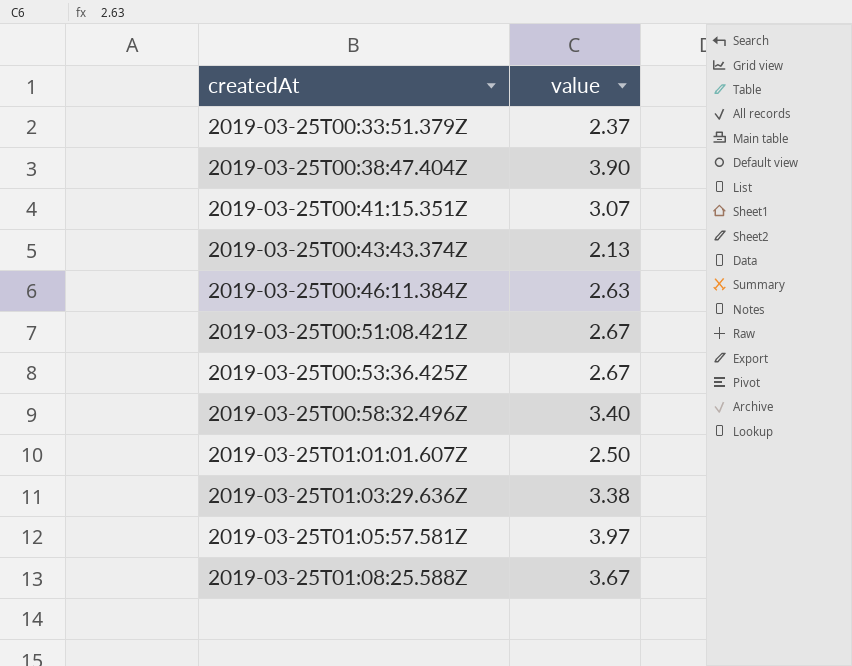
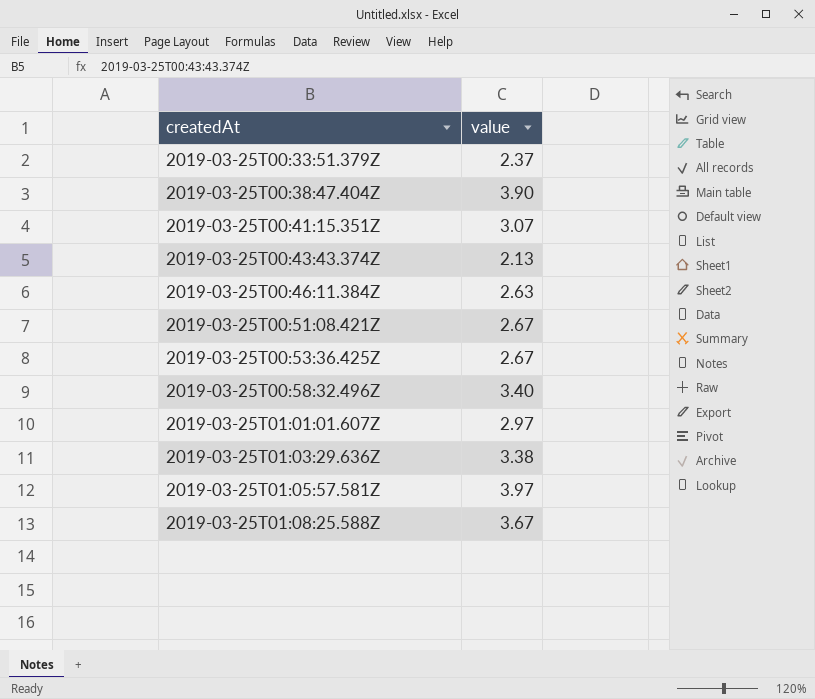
2019-03-25T01:01:01.607Z | value: 2.50 -> 2.97

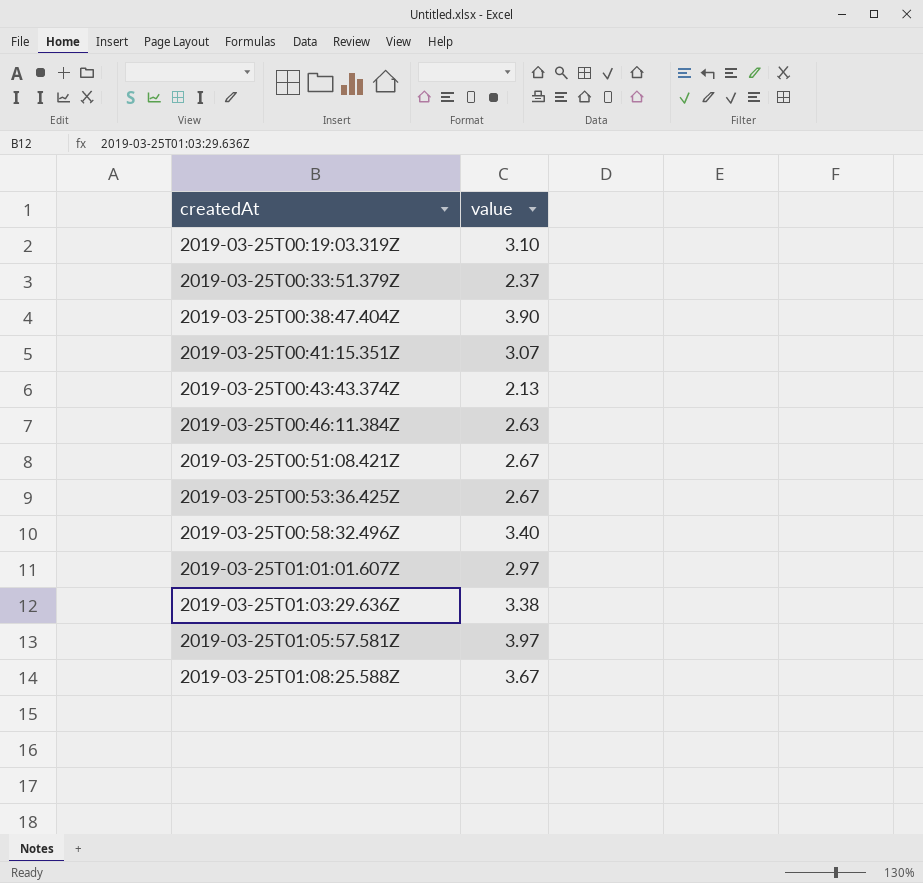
row 2019-03-25T00:19:03.319Z: none -> 3.10

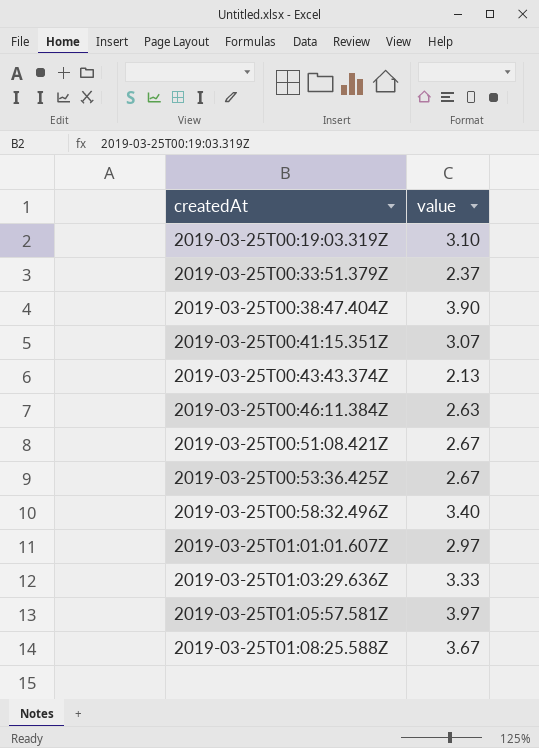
2019-03-25T01:03:29.636Z | value: 3.38 -> 3.33

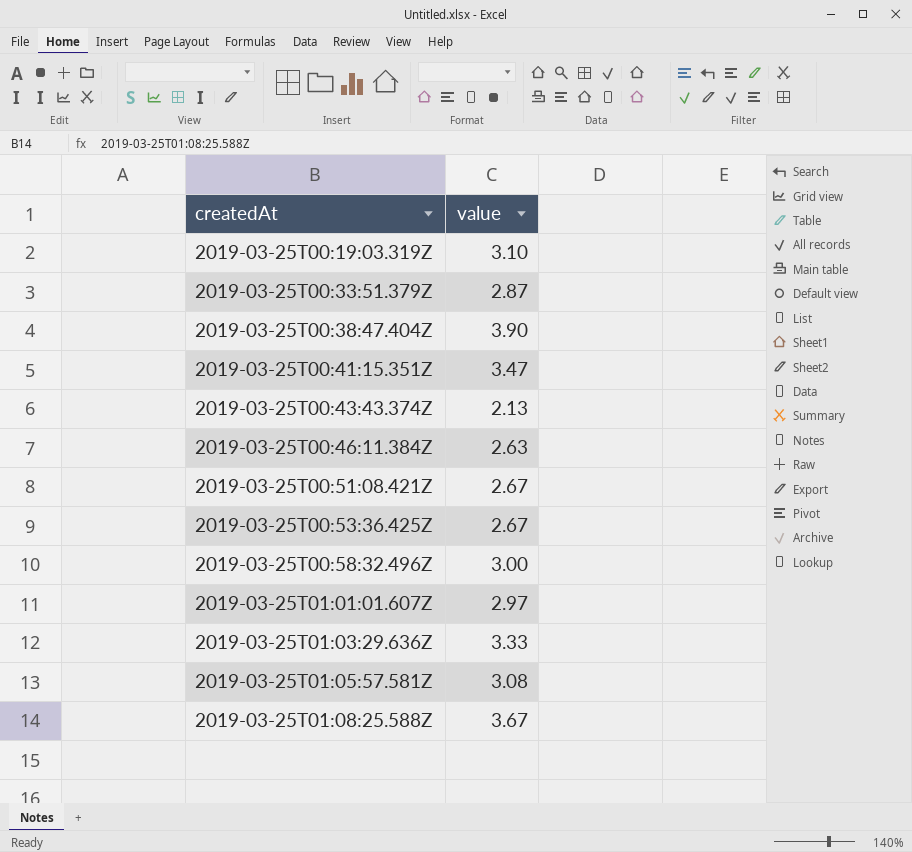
2019-03-25T00:33:51.379Z | value: 2.37 -> 2.87
2019-03-25T00:41:15.351Z | value: 3.07 -> 3.47
2019-03-25T00:58:32.496Z | value: 3.40 -> 3.00
2019-03-25T01:05:57.581Z | value: 3.97 -> 3.08

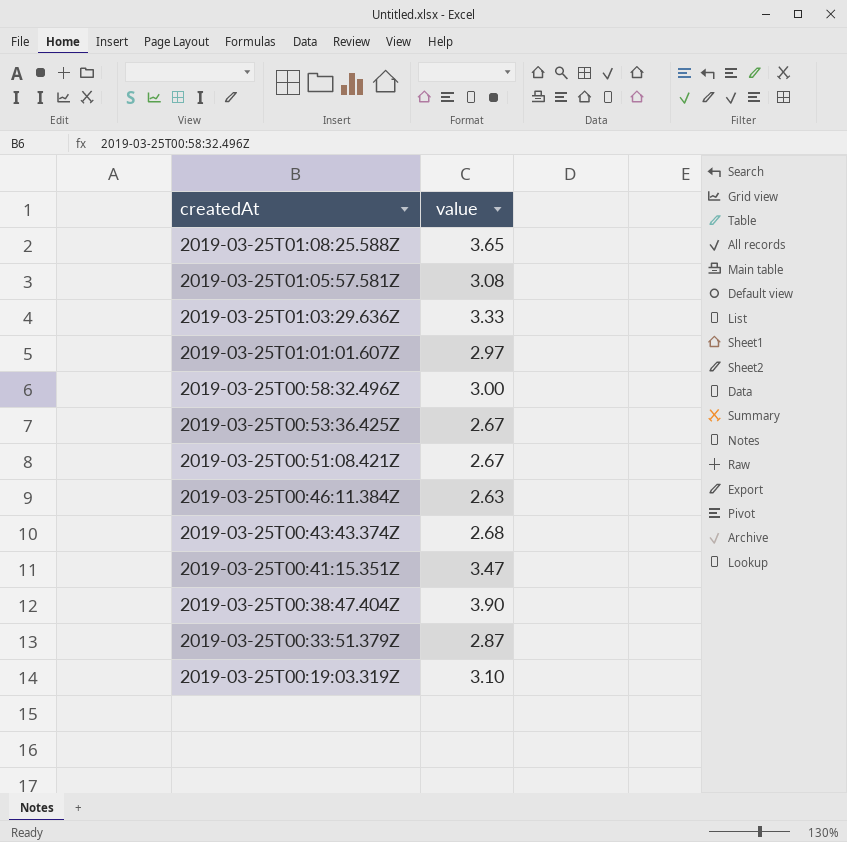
row order: createdAt ascending -> createdAt descending
2019-03-25T01:08:25.588Z | value: 3.67 -> 3.65
2019-03-25T00:43:43.374Z | value: 2.13 -> 2.68

